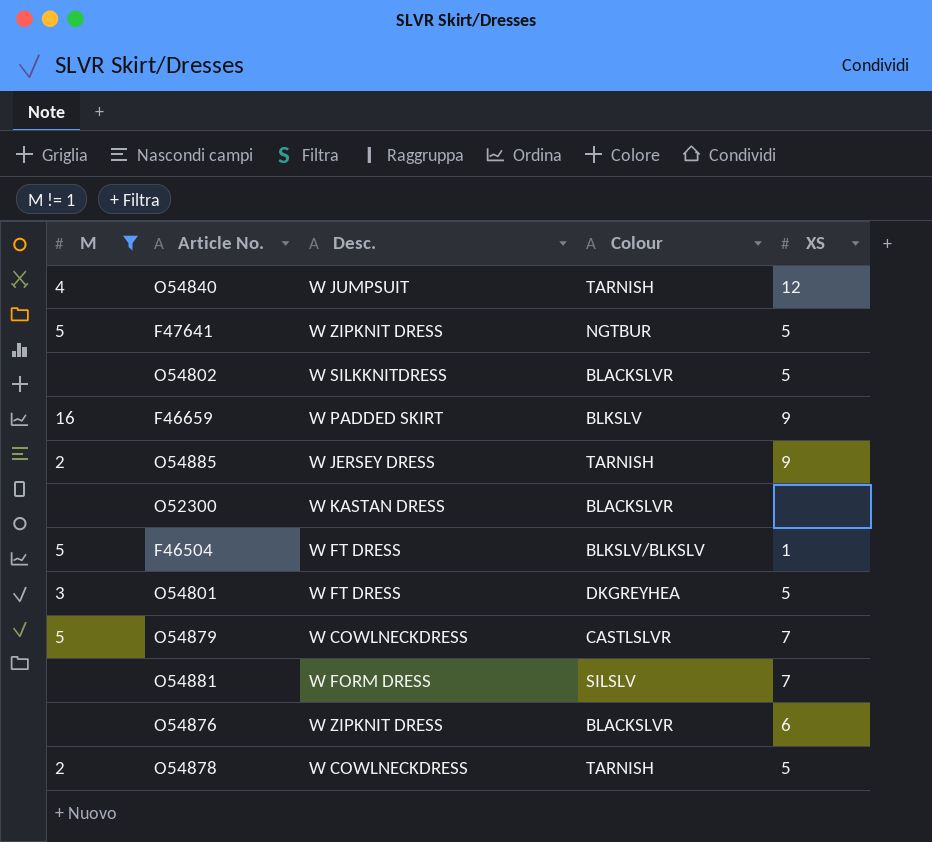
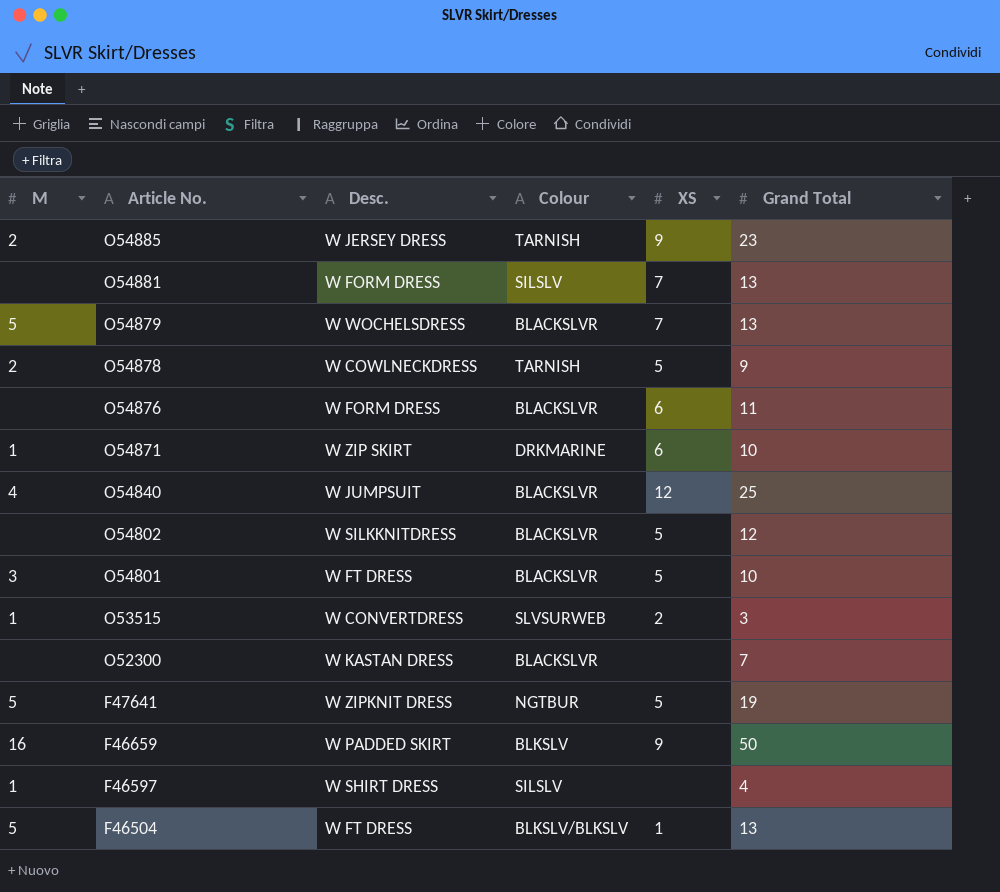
filter: M != 1 -> none
row order: none -> Article No. descending
column Grand Total | position: none -> 6
O54879 | Desc.: W COWLNECKDRESS -> W WOCHELSDRESS
O54879 | Colour: CASTLSLVR -> BLACKSLVR
O54876 | Desc.: W ZIPKNIT DRESS -> W FORM DRESS
O54840 | Colour: TARNISH -> BLACKSLVR
O54801 | Colour: DKGREYHEA -> BLACKSLVR

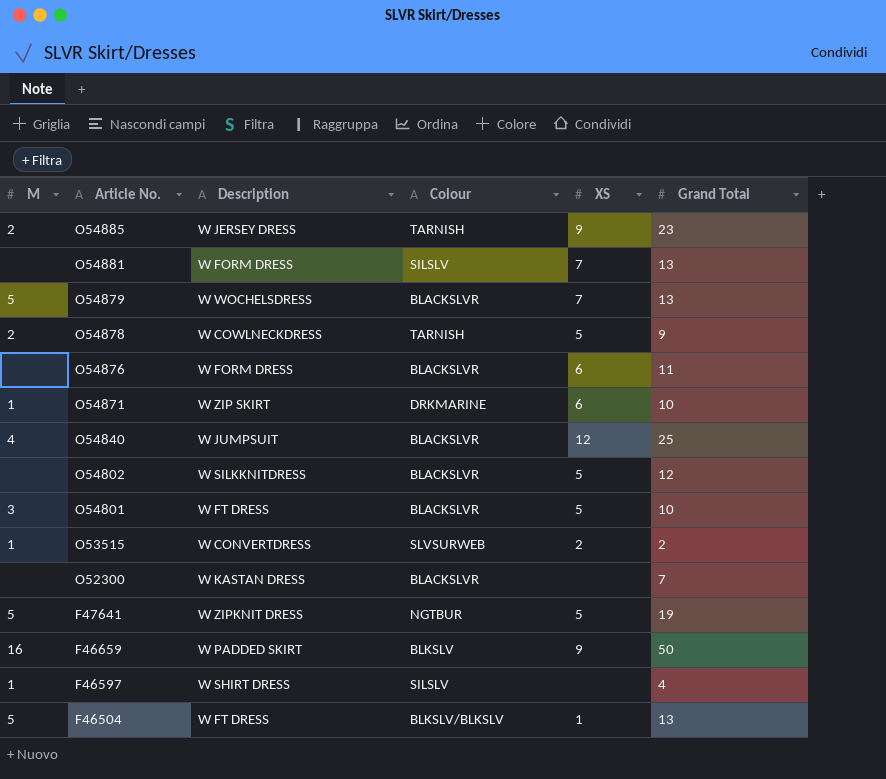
column name: Desc. -> Description
O53515 | Grand Total: 3 -> 2

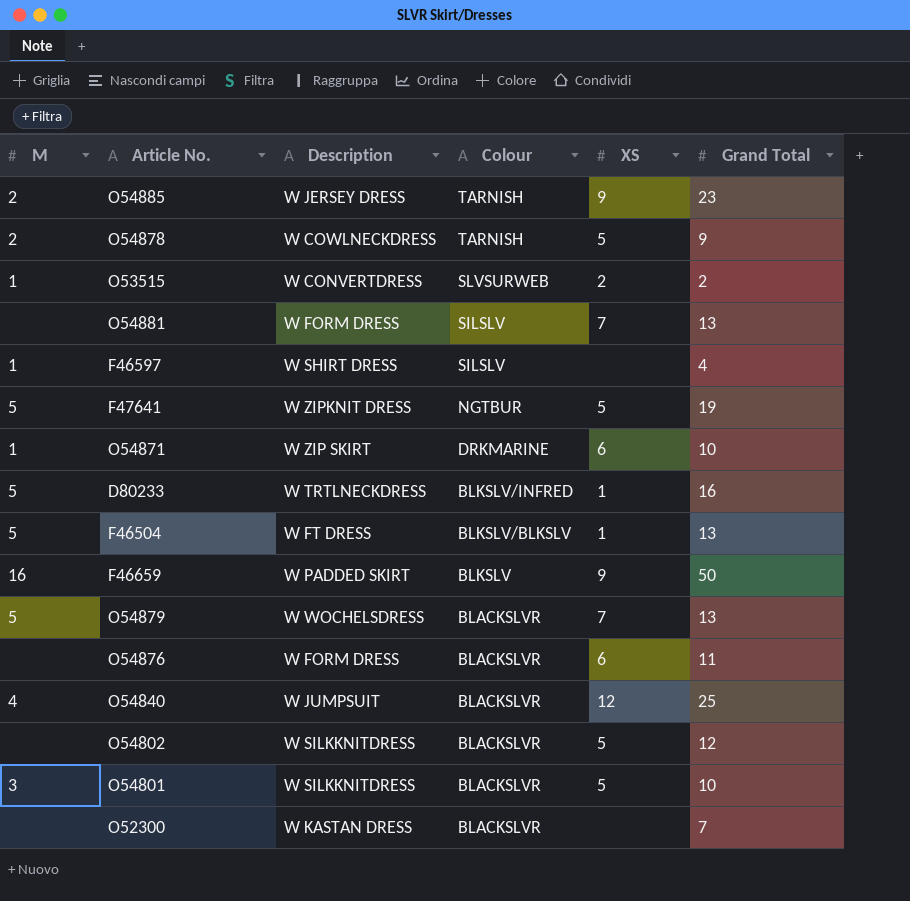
row order: Article No. descending -> Colour descending
row D80233: none -> 5 | W TRTLNECKDRESS | BLKSLV/INFRED | 1 | 16
O54801 | Description: W FT DRESS -> W SILKKNITDRESS

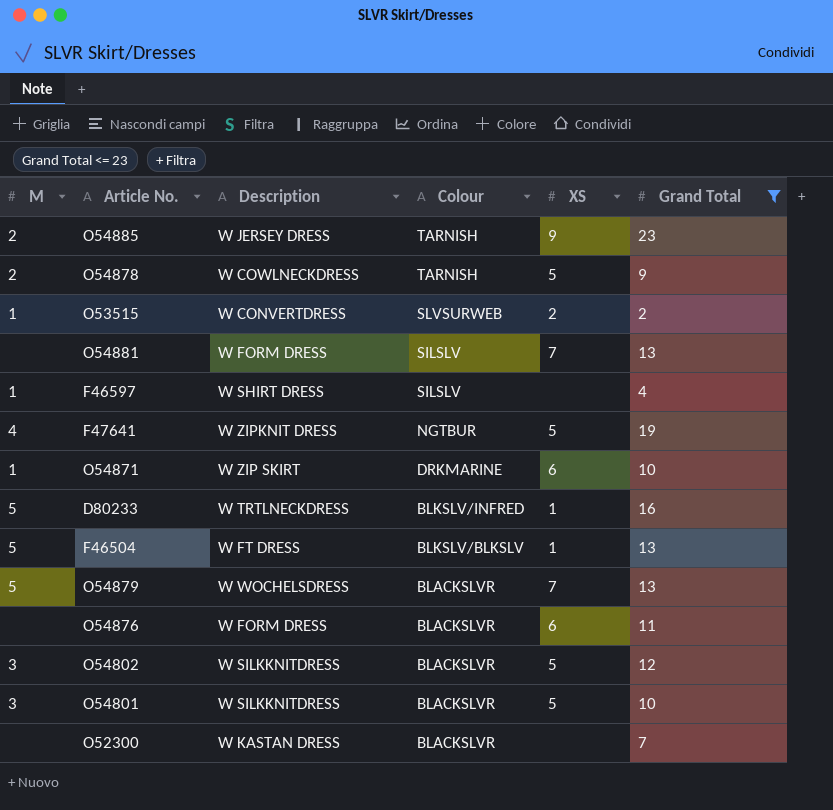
filter: none -> Grand Total <= 23
F47641 | M: 5 -> 4
O54802 | M: none -> 3

